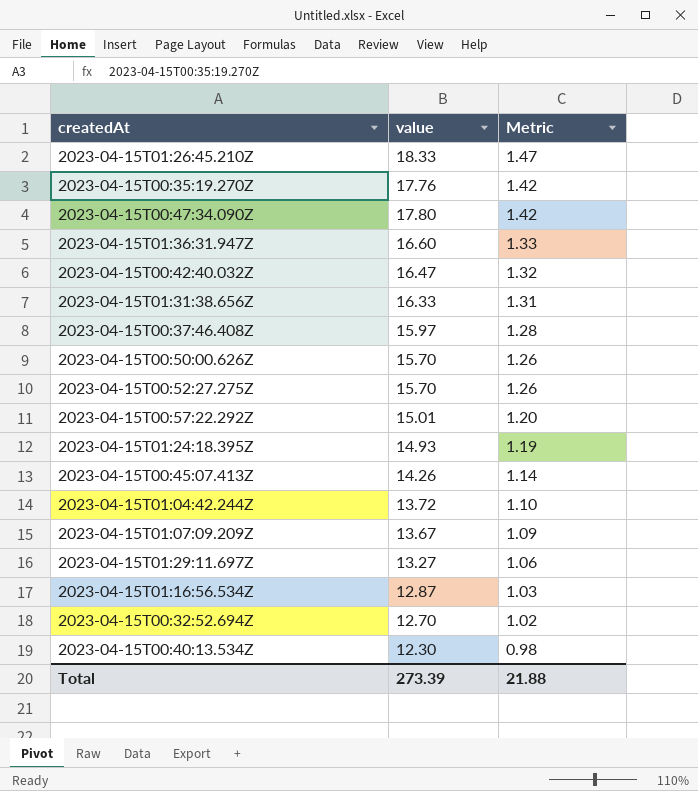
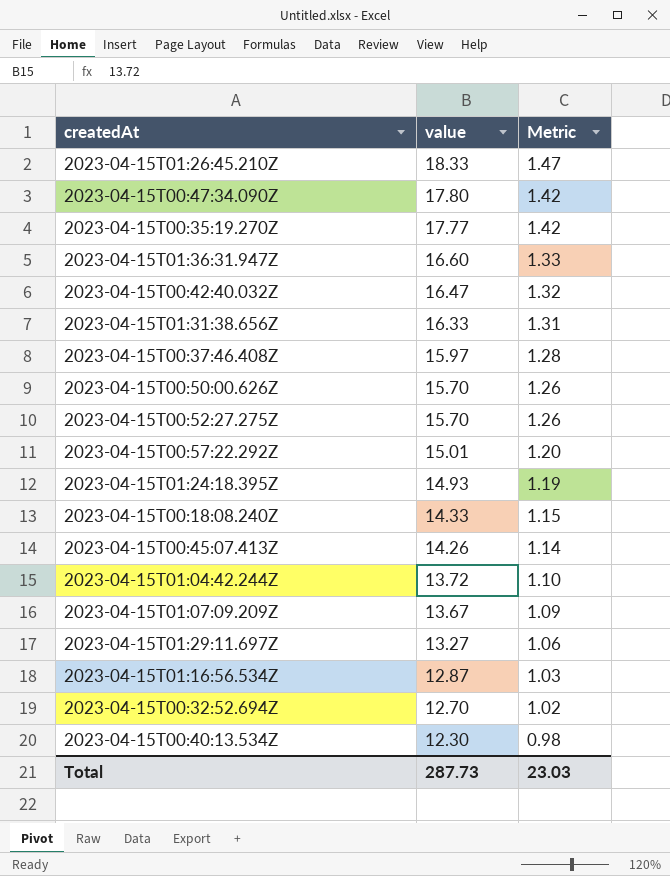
row order: Metric descending -> value descending
2023-04-15T00:35:19.270Z | value: 17.76 -> 17.77
row 2023-04-15T00:18:08.240Z: none -> 14.33 | 1.15
Total | value: 273.39 -> 287.73
Total | Metric: 21.88 -> 23.03

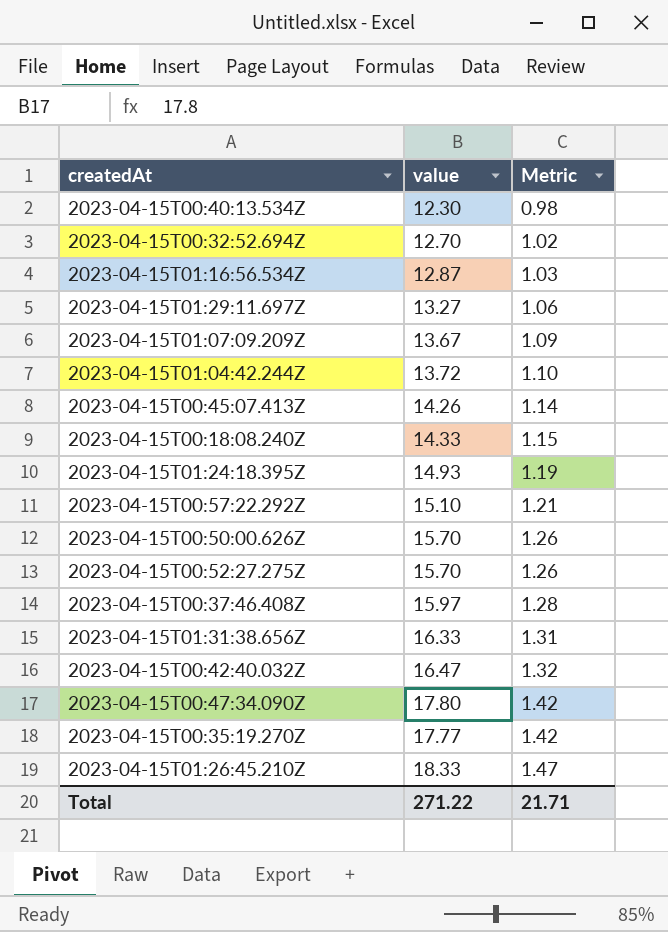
row order: value descending -> Metric ascending
row 2023-04-15T01:36:31.947Z: 16.60 | 1.33 -> none
2023-04-15T00:57:22.292Z | value: 15.01 -> 15.10
2023-04-15T00:57:22.292Z | Metric: 1.20 -> 1.21
Total | value: 287.73 -> 271.22
Total | Metric: 23.03 -> 21.71

